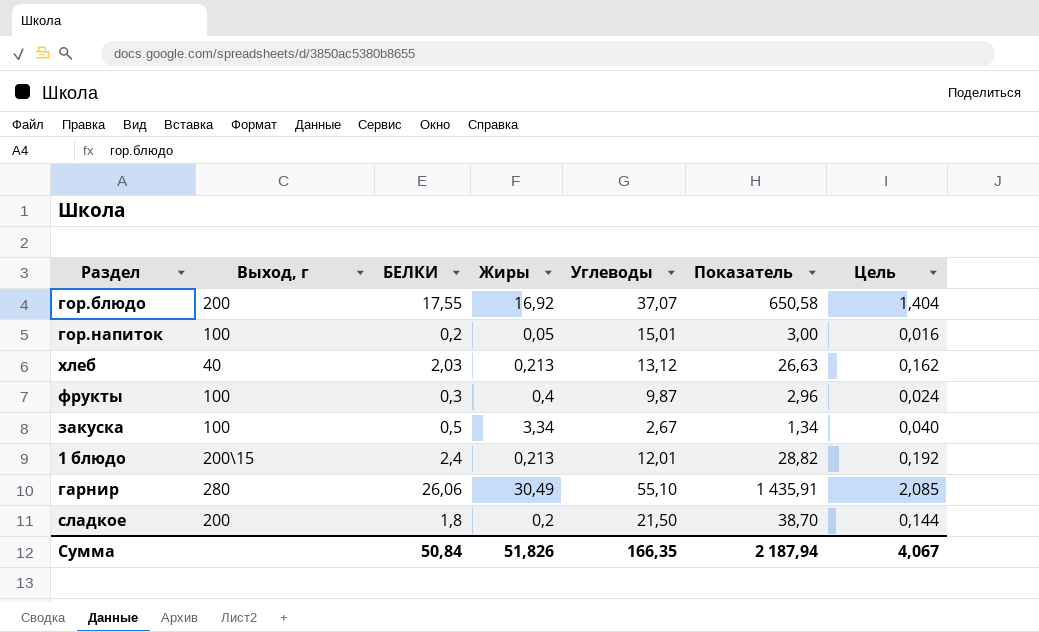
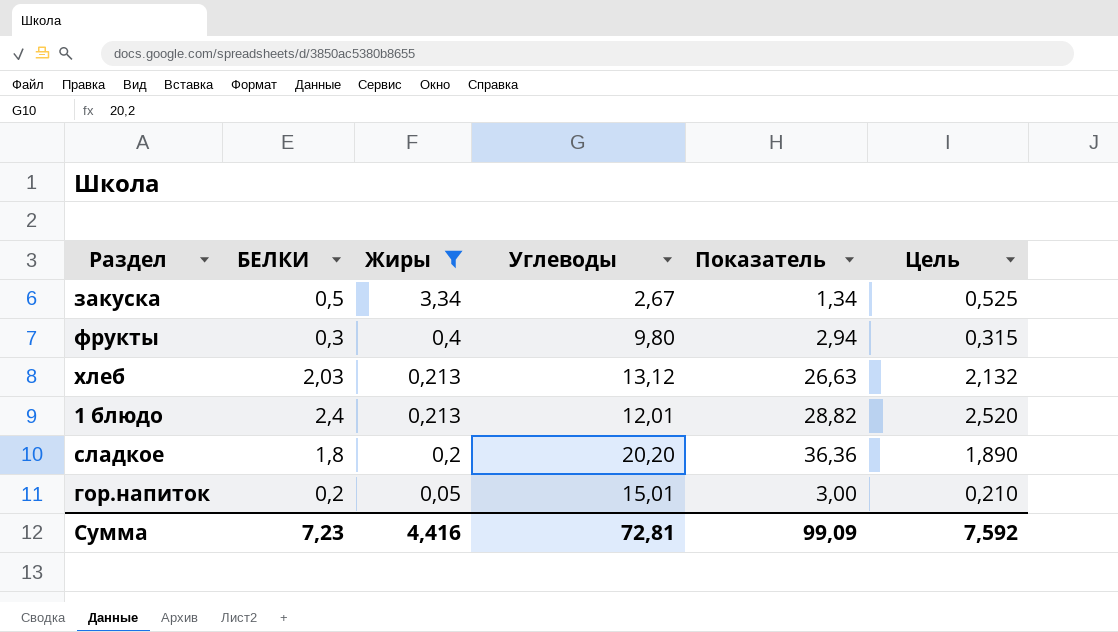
filter: none -> Жиры <= 3,34
row order: none -> Жиры descending
column Выход, г | position: 2 -> none
column Цель | formula: [БЕЛКИ] * 0,08 -> [БЕЛКИ] * 1,05
фрукты | Углеводы: 9,87 -> 9,80
фрукты | Показатель: 2,96 -> 2,94
сладкое | Углеводы: 21,50 -> 20,20
сладкое | Показатель: 38,70 -> 36,36
Сумма | БЕЛКИ: 50,84 -> 7,23
Сумма | Жиры: 51,826 -> 4,416
Сумма | Углеводы: 166,35 -> 72,81
Сумма | Показатель: 2 187,94 -> 99,09
Сумма | Цель: 4,067 -> 7,592

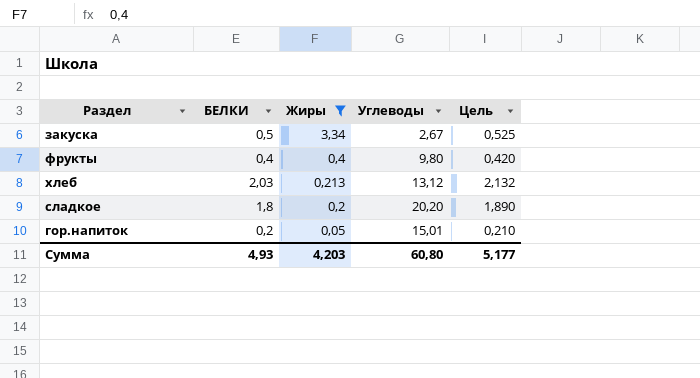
column Показатель | formula: [БЕЛКИ] * [Углеводы] -> none
row 1 блюдо: 2,4 | 0,213 | 12,01 | 28,82 | 2,520 -> none
фрукты | БЕЛКИ: 0,3 -> 0,4
фрукты | Цель: 0,315 -> 0,420
Сумма | БЕЛКИ: 7,23 -> 4,93
Сумма | Жиры: 4,416 -> 4,203
Сумма | Углеводы: 72,81 -> 60,80
Сумма | Цель: 7,592 -> 5,177

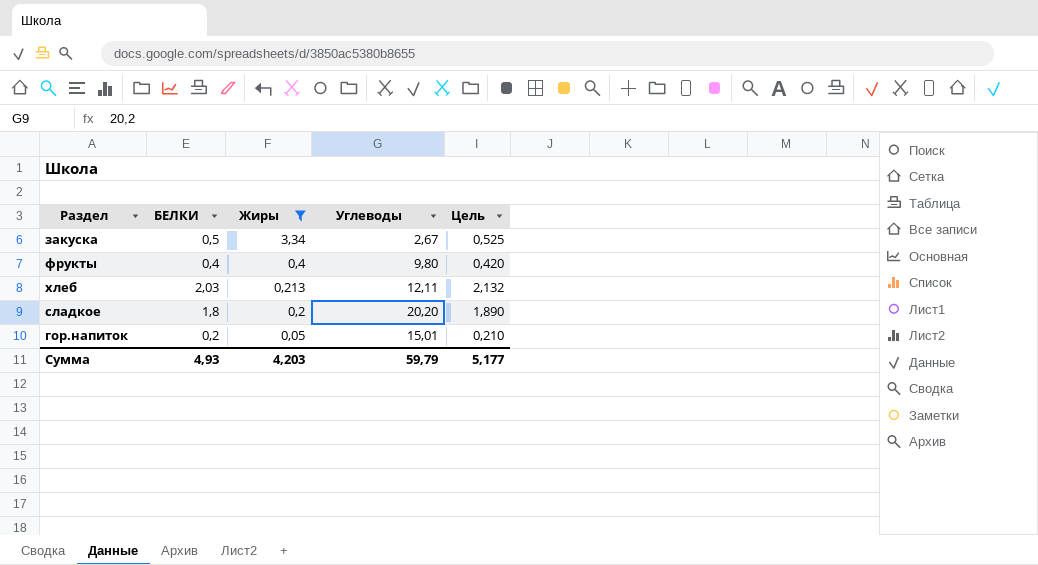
хлеб | Углеводы: 13,12 -> 12,11
Сумма | Углеводы: 60,80 -> 59,79

